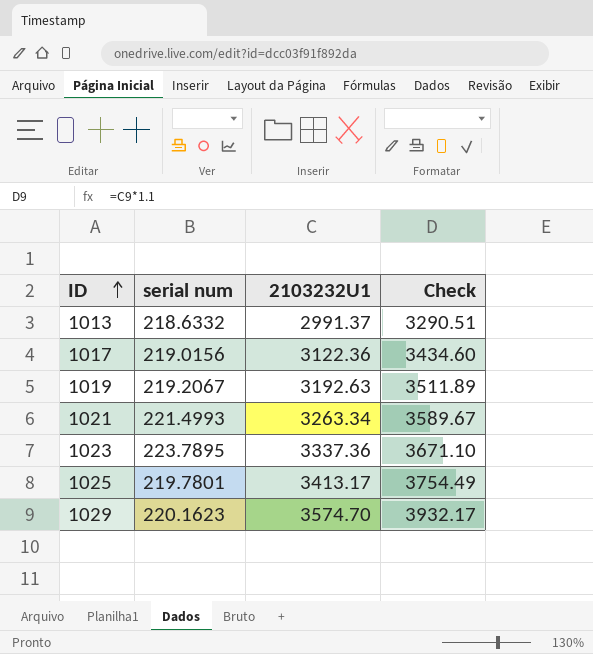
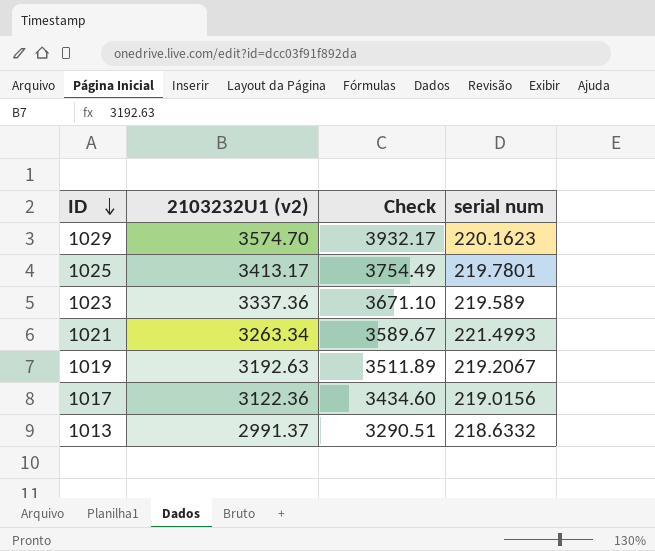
row order: ID ascending -> ID descending
column name: 2103232U1 -> 2103232U1 (v2)
column serial num | position: 2 -> 4
1023 | serial num: 223.7895 -> 219.589

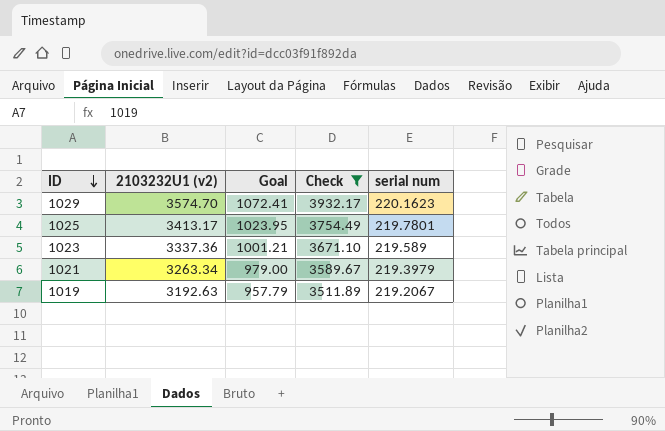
filter: none -> Check >= 3511.89
column Goal | formula: none -> [2103232U1 (v2)] * 0.3
1021 | serial num: 221.4993 -> 219.3979

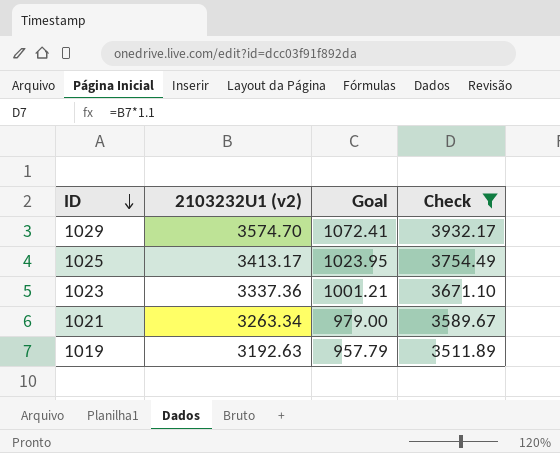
column serial num | position: 5 -> none

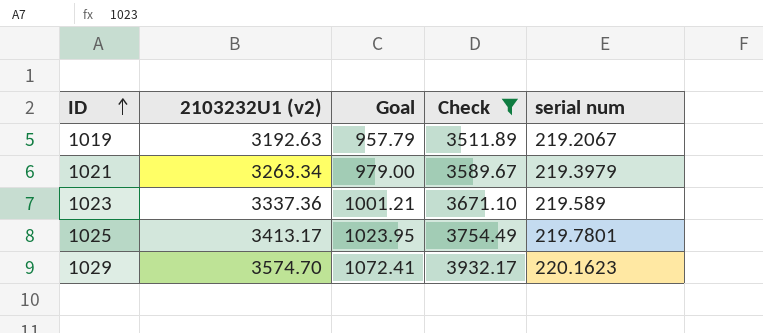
row order: ID descending -> ID ascending
column serial num | position: none -> 5

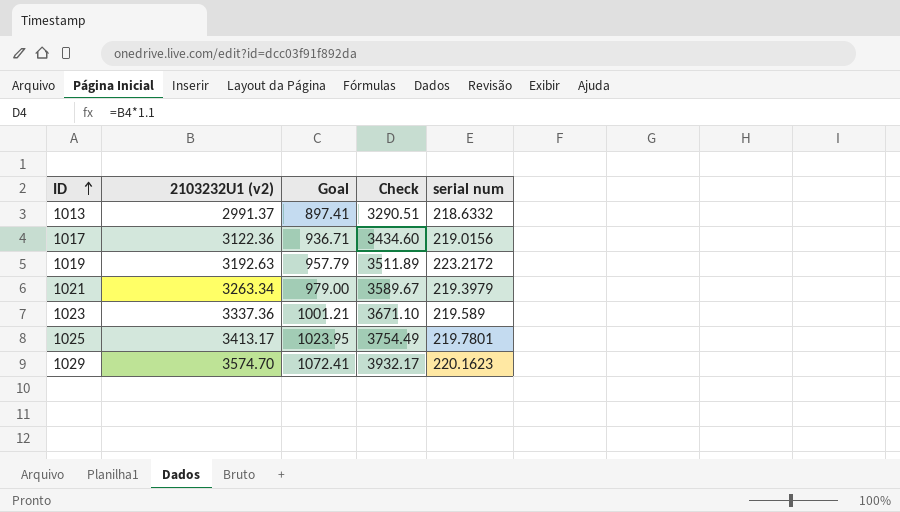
filter: Check >= 3511.89 -> none
1019 | serial num: 219.2067 -> 223.2172

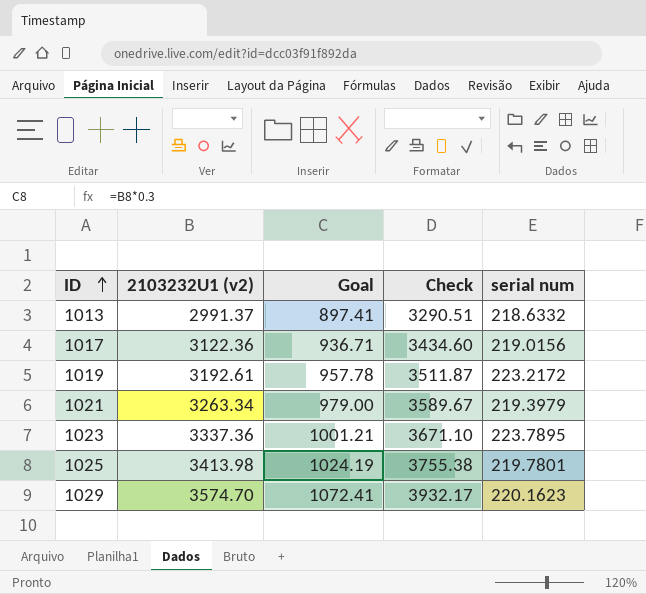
1019 | 2103232U1 (v2): 3192.63 -> 3192.61
1019 | Goal: 957.79 -> 957.78
1019 | Check: 3511.89 -> 3511.87
1023 | serial num: 219.589 -> 223.7895
1025 | 2103232U1 (v2): 3413.17 -> 3413.98
1025 | Goal: 1023.95 -> 1024.19
1025 | Check: 3754.49 -> 3755.38

